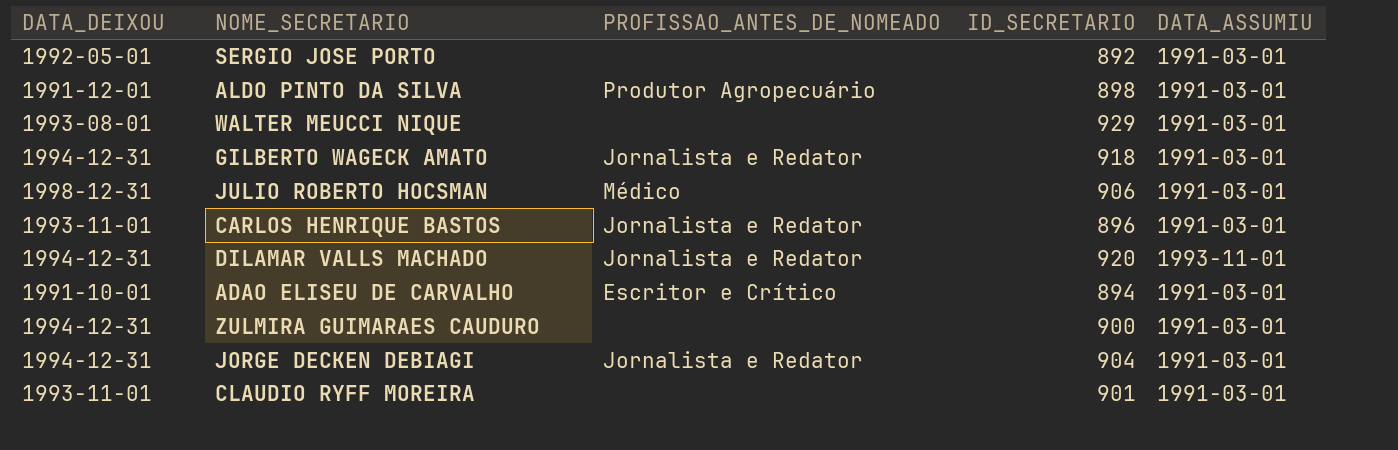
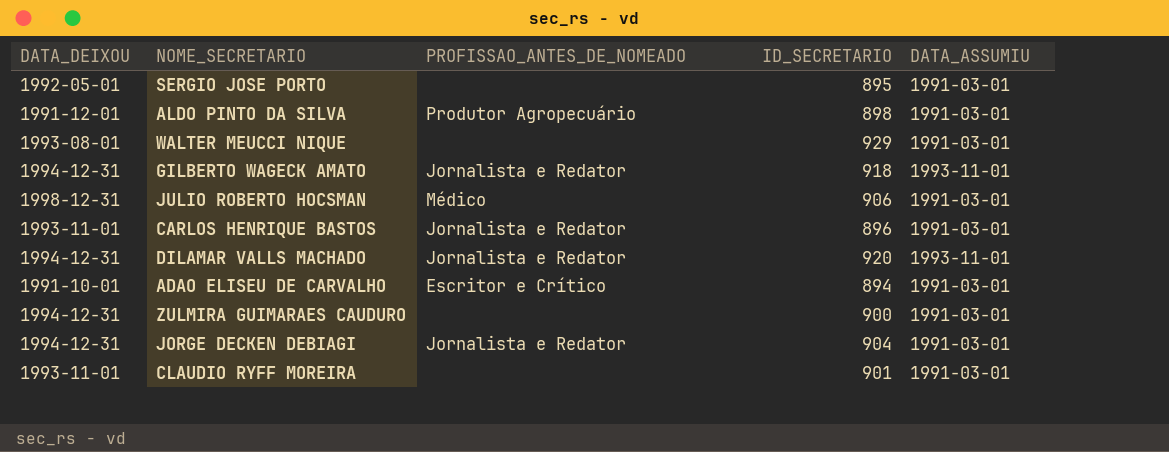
SERGIO JOSE PORTO | ID_SECRETARIO: 892 -> 895
GILBERTO WAGECK AMATO | DATA_ASSUMIU: 1991-03-01 -> 1993-11-01

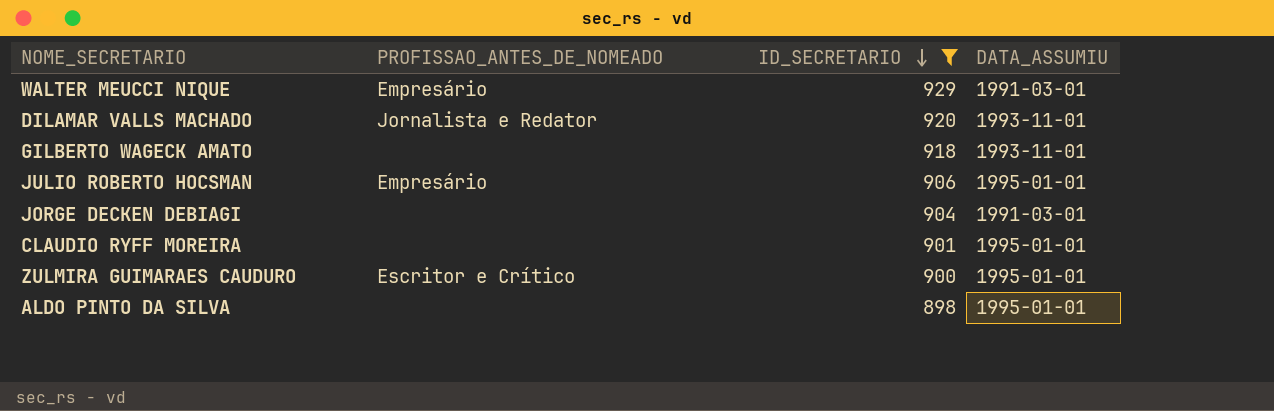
filter: none -> ID_SECRETARIO >= 898
row order: none -> ID_SECRETARIO descending
column DATA_DEIXOU | position: 1 -> none
WALTER MEUCCI NIQUE | PROFISSAO_ANTES_DE_NOMEADO: none -> Empresário
GILBERTO WAGECK AMATO | PROFISSAO_ANTES_DE_NOMEADO: Jornalista e Redator -> none
JULIO ROBERTO HOCSMAN | PROFISSAO_ANTES_DE_NOMEADO: Médico -> Empresário
JULIO ROBERTO HOCSMAN | DATA_ASSUMIU: 1991-03-01 -> 1995-01-01
JORGE DECKEN DEBIAGI | PROFISSAO_ANTES_DE_NOMEADO: Jornalista e Redator -> none
CLAUDIO RYFF MOREIRA | DATA_ASSUMIU: 1991-03-01 -> 1995-01-01
ZULMIRA GUIMARAES CAUDURO | PROFISSAO_ANTES_DE_NOMEADO: none -> Escritor e Crítico
ZULMIRA GUIMARAES CAUDURO | DATA_ASSUMIU: 1991-03-01 -> 1995-01-01
ALDO PINTO DA SILVA | PROFISSAO_ANTES_DE_NOMEADO: Produtor Agropecuário -> none
ALDO PINTO DA SILVA | DATA_ASSUMIU: 1991-03-01 -> 1995-01-01

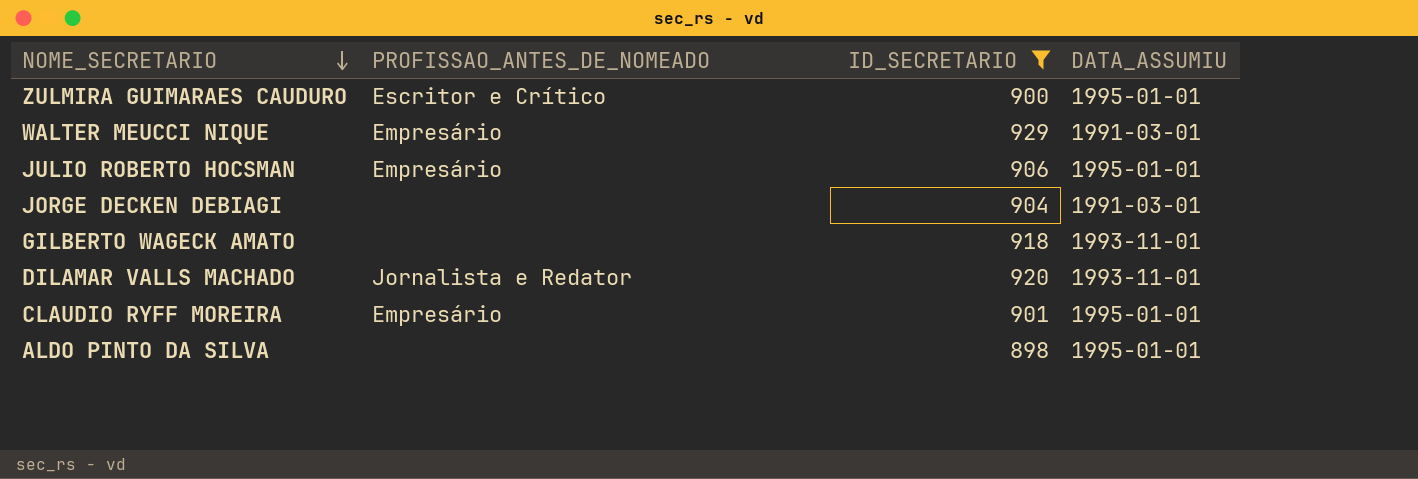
row order: ID_SECRETARIO descending -> NOME_SECRETARIO descending
CLAUDIO RYFF MOREIRA | PROFISSAO_ANTES_DE_NOMEADO: none -> Empresário

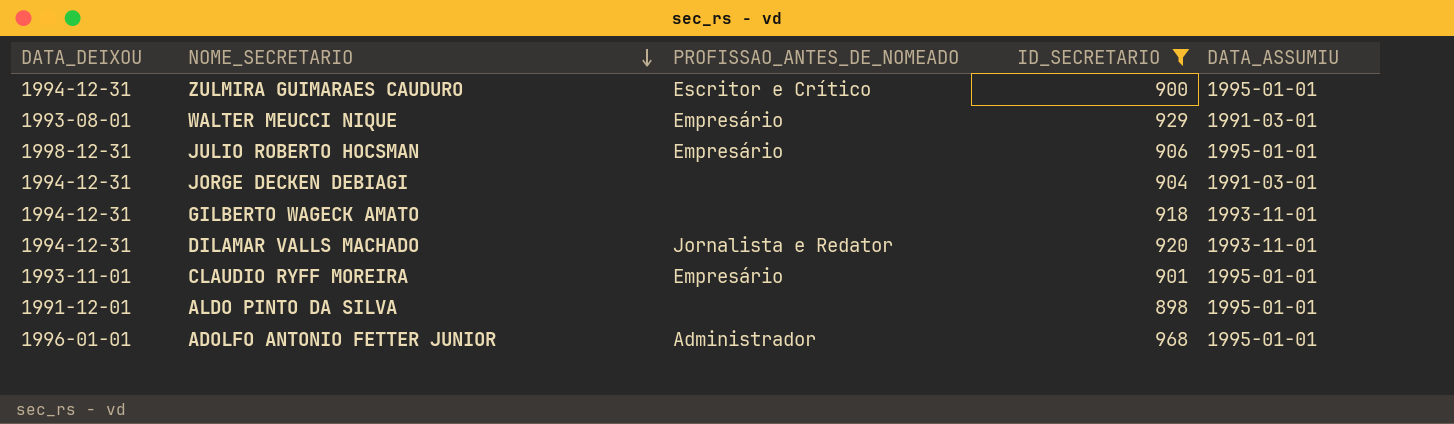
column DATA_DEIXOU | position: none -> 1
row ADOLFO ANTONIO FETTER JUNIOR: none -> 1996-01-01 | Administrador | 968 | 1995-01-01

